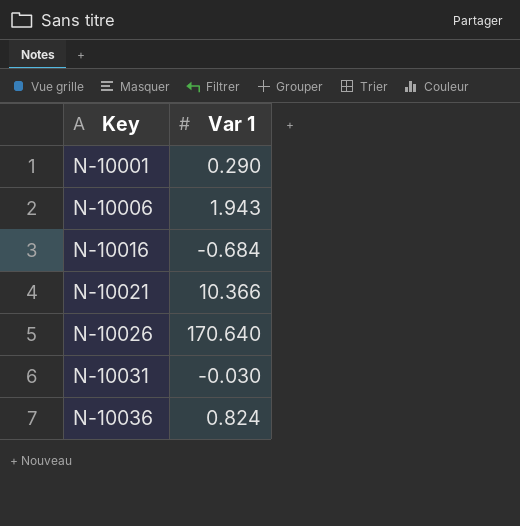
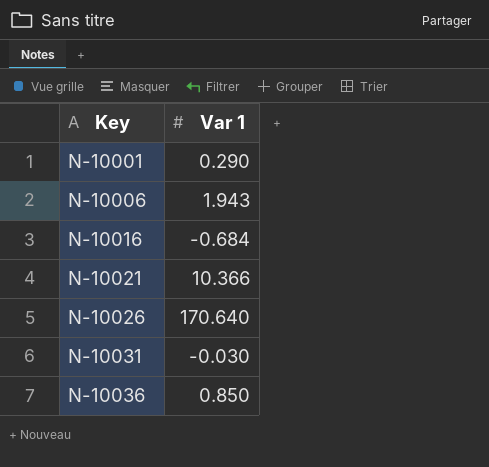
N-10036 | Var 1: 0.824 -> 0.850

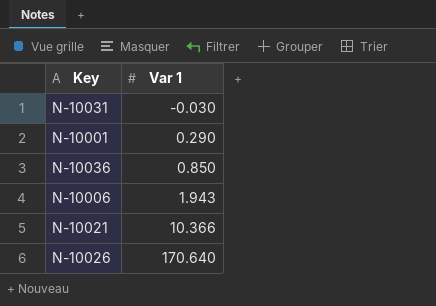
row order: Key ascending -> Var 1 ascending
row N-10016: -0.684 -> none

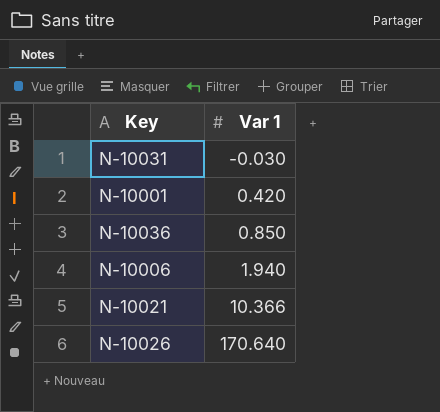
N-10001 | Var 1: 0.290 -> 0.420
N-10006 | Var 1: 1.943 -> 1.940

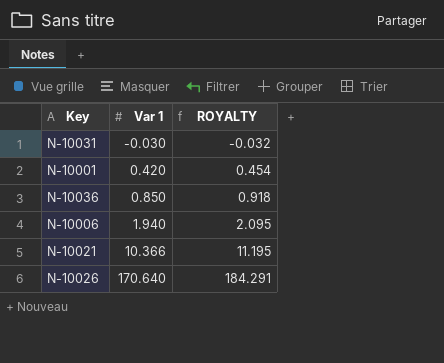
column ROYALTY | formula: none -> [Var 1] * 1.08

